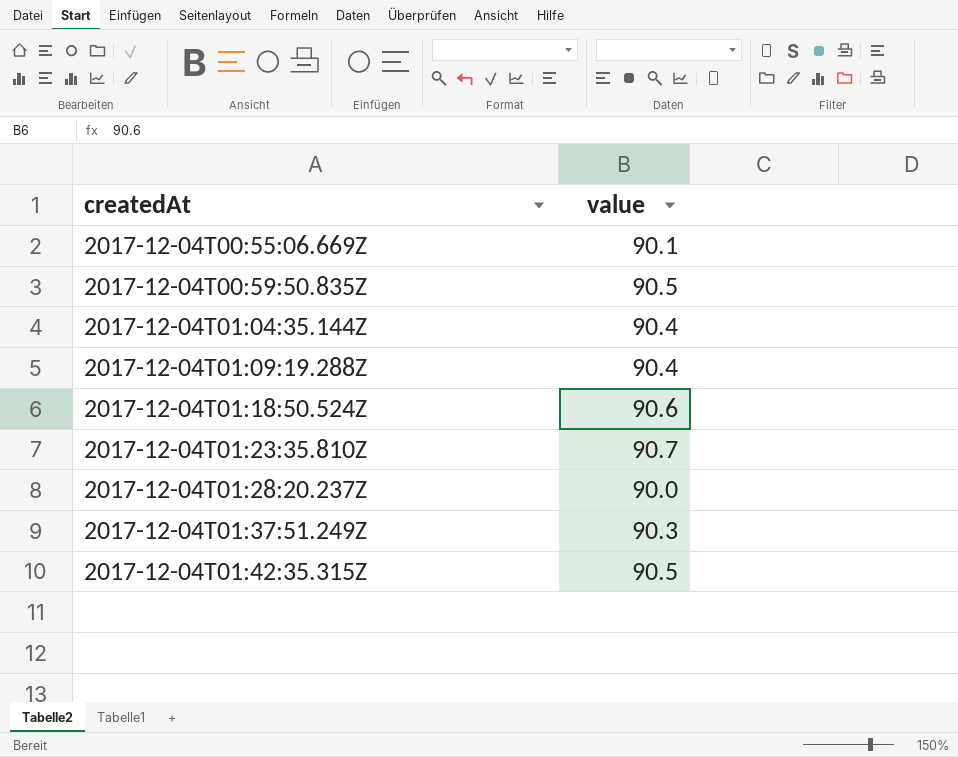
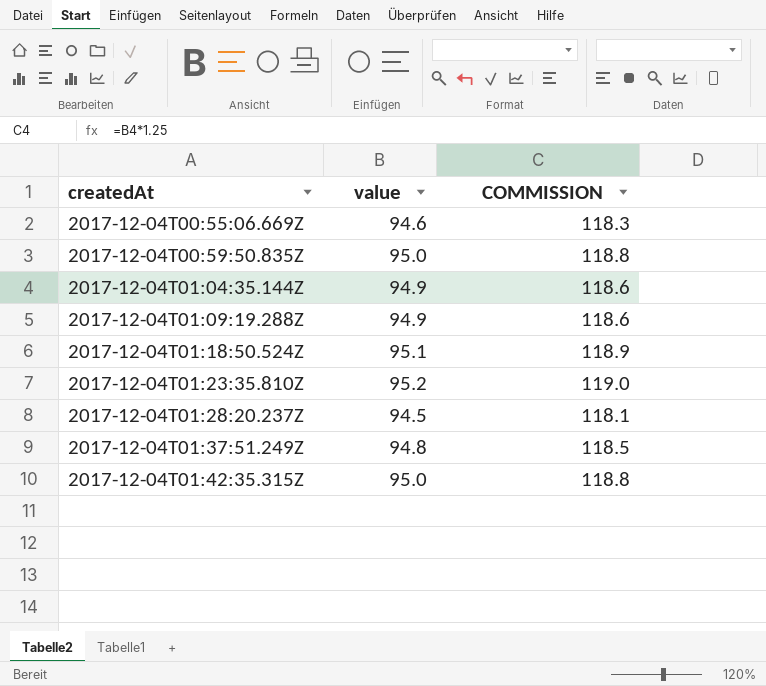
column COMMISSION | formula: none -> [value] * 1.25
2017-12-04T00:55:06.669Z | value: 90.1 -> 94.6
2017-12-04T00:59:50.835Z | value: 90.5 -> 95.0
2017-12-04T01:04:35.144Z | value: 90.4 -> 94.9
2017-12-04T01:09:19.288Z | value: 90.4 -> 94.9
2017-12-04T01:18:50.524Z | value: 90.6 -> 95.1
2017-12-04T01:23:35.810Z | value: 90.7 -> 95.2
2017-12-04T01:28:20.237Z | value: 90.0 -> 94.5
2017-12-04T01:37:51.249Z | value: 90.3 -> 94.8
2017-12-04T01:42:35.315Z | value: 90.5 -> 95.0

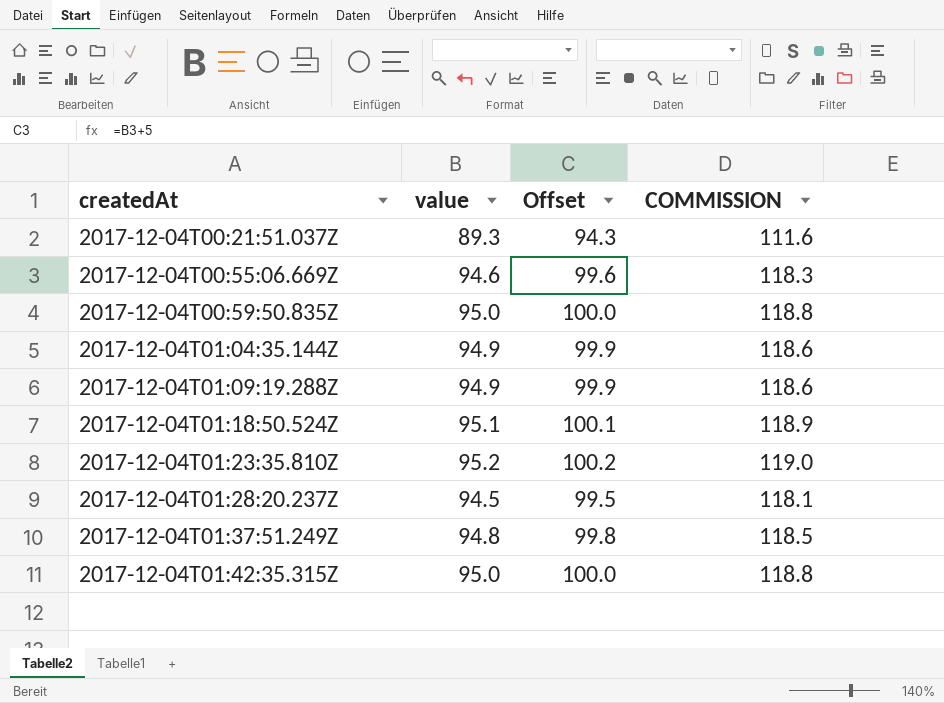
column Offset | formula: none -> [value] + 5
row 2017-12-04T00:21:51.037Z: none -> 89.3 | 94.3 | 111.6

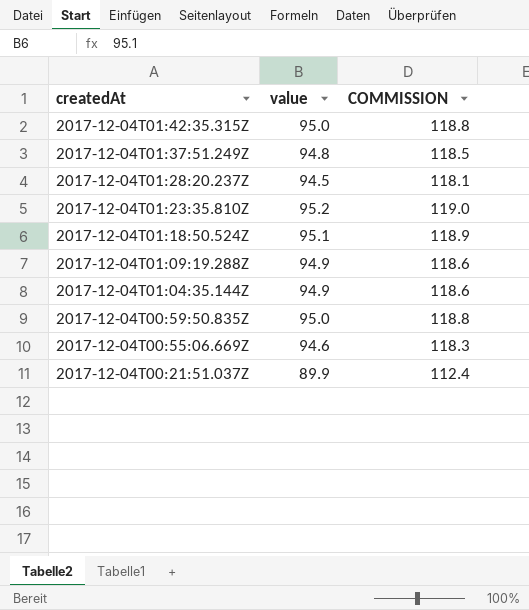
row order: createdAt ascending -> createdAt descending
column Offset | formula: [value] + 5 -> none
2017-12-04T00:21:51.037Z | value: 89.3 -> 89.9
2017-12-04T00:21:51.037Z | COMMISSION: 111.6 -> 112.4

